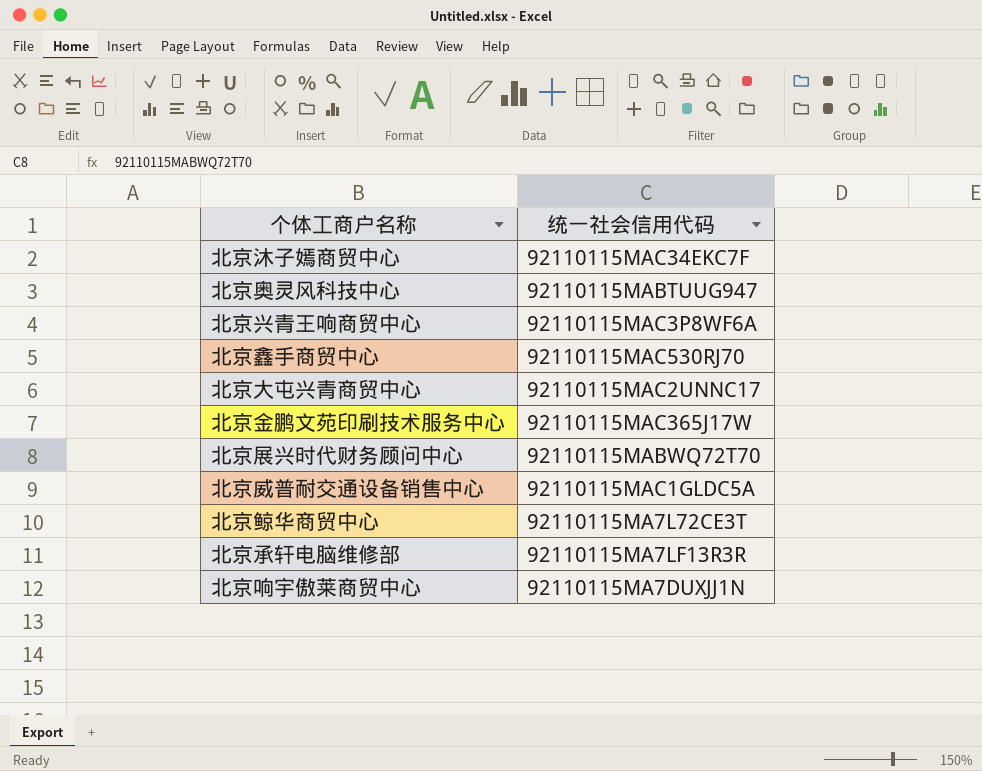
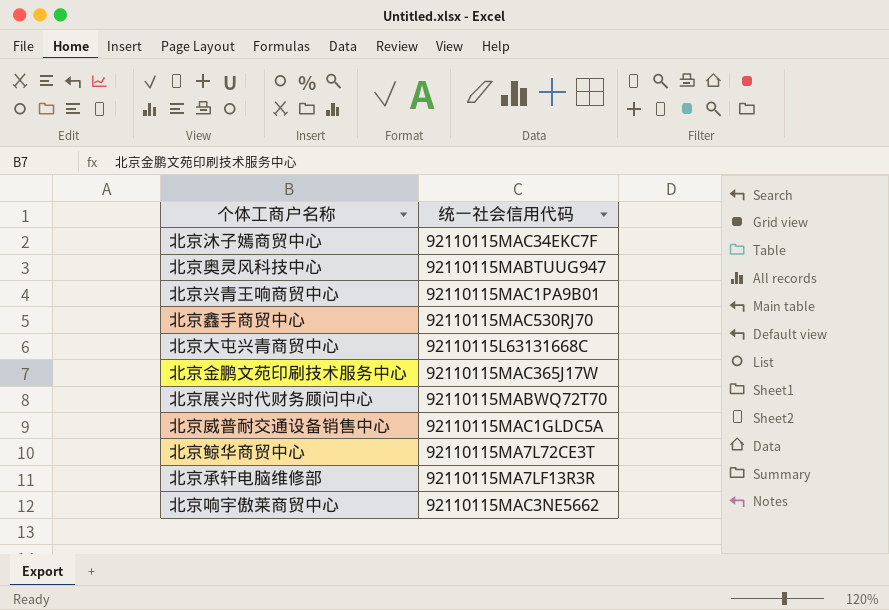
北京兴青王响商贸中心 | 统一社会信用代码: 92110115MAC3P8WF6A -> 92110115MAC1PA9B01
北京大屯兴青商贸中心 | 统一社会信用代码: 92110115MAC2UNNC17 -> 92110115L63131668C
北京响宇傲莱商贸中心 | 统一社会信用代码: 92110115MA7DUXJJ1N -> 92110115MAC3NE5662

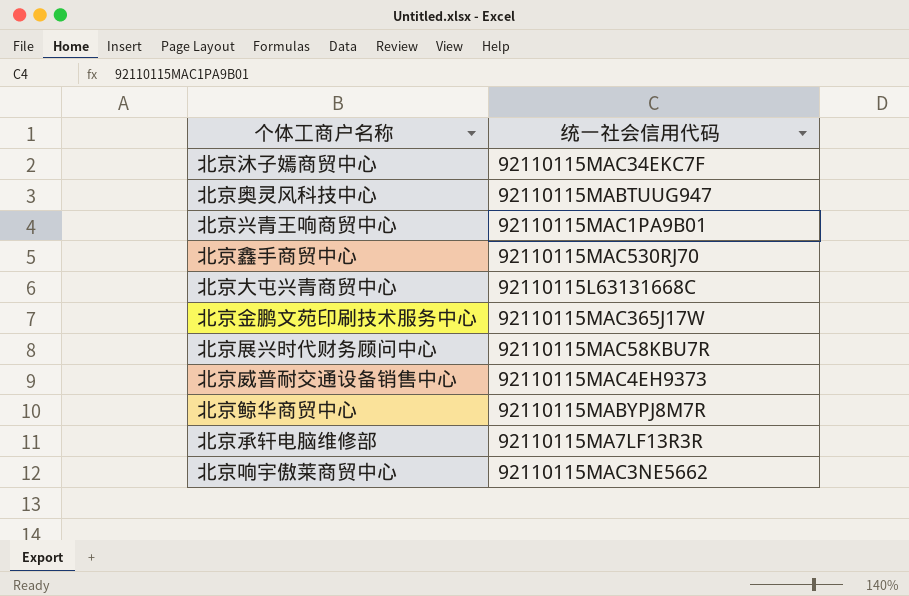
北京展兴时代财务顾问中心 | 统一社会信用代码: 92110115MABWQ72T70 -> 92110115MAC58KBU7R
北京威普耐交通设备销售中心 | 统一社会信用代码: 92110115MAC1GLDC5A -> 92110115MAC4EH9373
北京鲸华商贸中心 | 统一社会信用代码: 92110115MA7L72CE3T -> 92110115MABYPJ8M7R

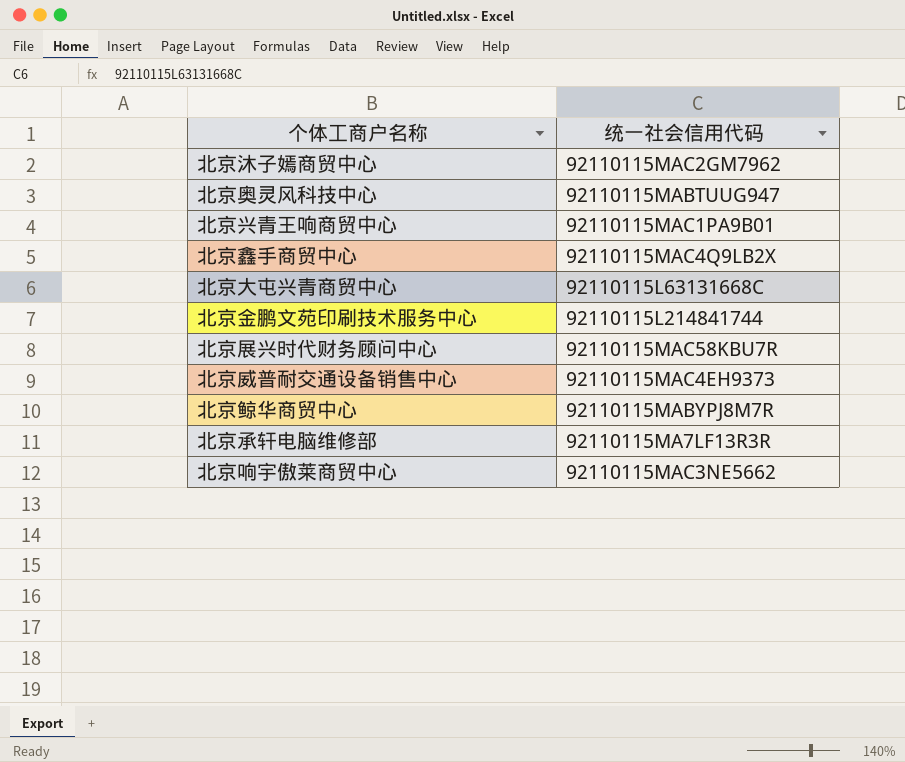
北京沐子嫣商贸中心 | 统一社会信用代码: 92110115MAC34EKC7F -> 92110115MAC2GM7962
北京鑫手商贸中心 | 统一社会信用代码: 92110115MAC530RJ70 -> 92110115MAC4Q9LB2X
北京金鹏文苑印刷技术服务中心 | 统一社会信用代码: 92110115MAC365J17W -> 92110115L214841744

